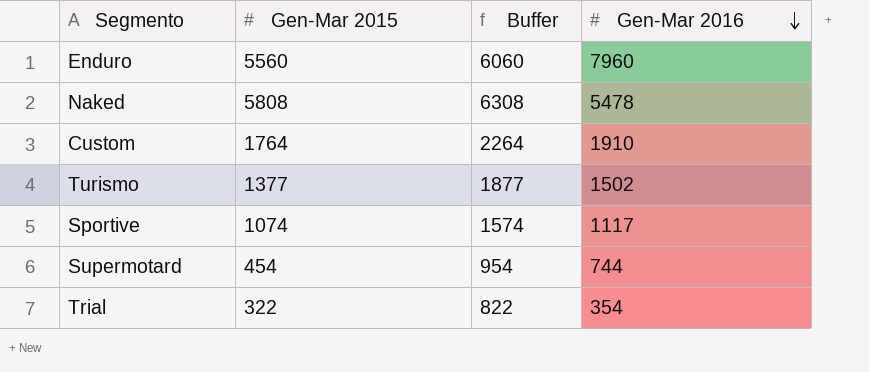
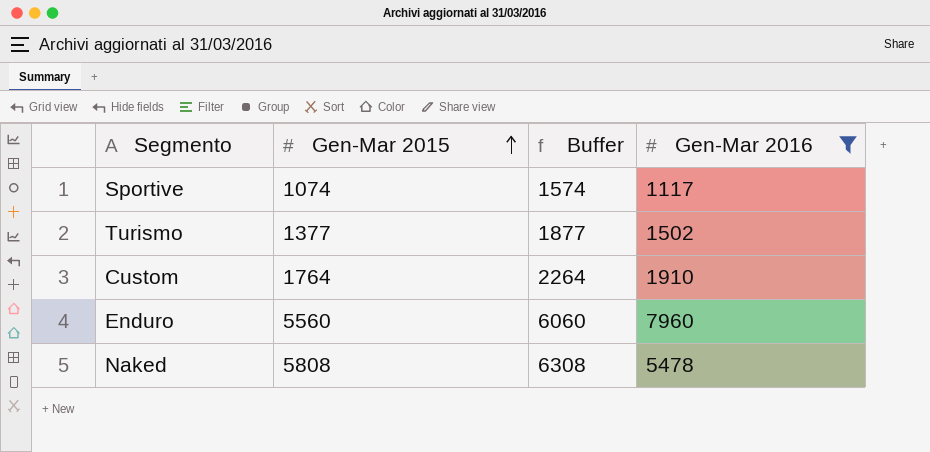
filter: none -> Gen-Mar 2016 >= 1117
row order: Gen-Mar 2016 descending -> Gen-Mar 2015 ascending

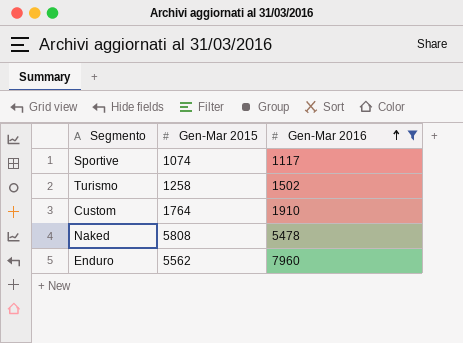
row order: Gen-Mar 2015 ascending -> Gen-Mar 2016 ascending
column Buffer | formula: [Gen-Mar 2015] + 500 -> none
Turismo | Gen-Mar 2015: 1377 -> 1258
Enduro | Gen-Mar 2015: 5560 -> 5562

